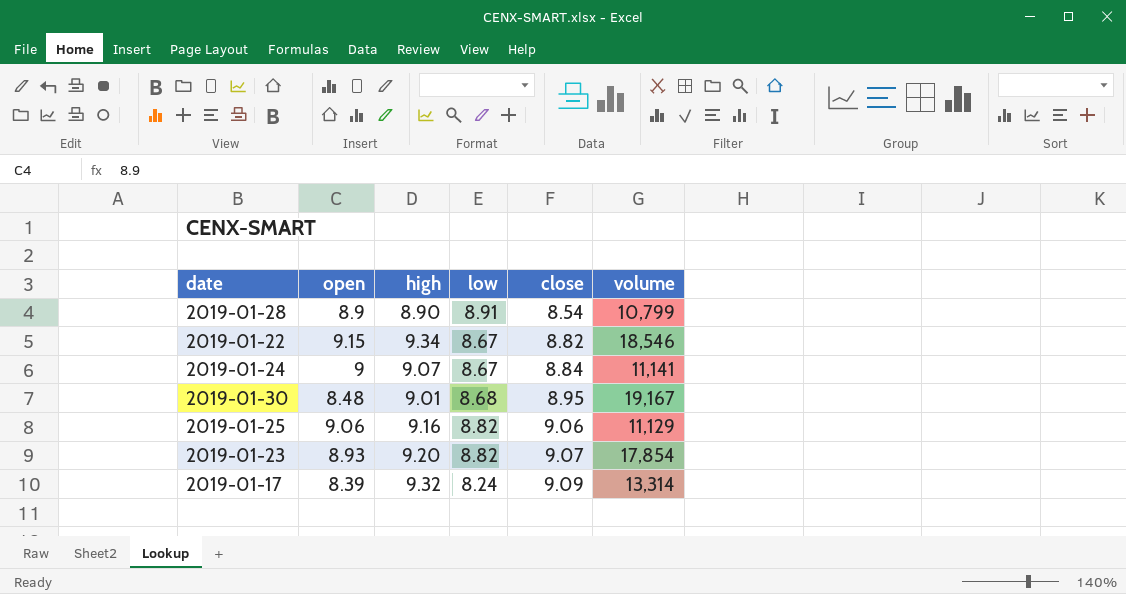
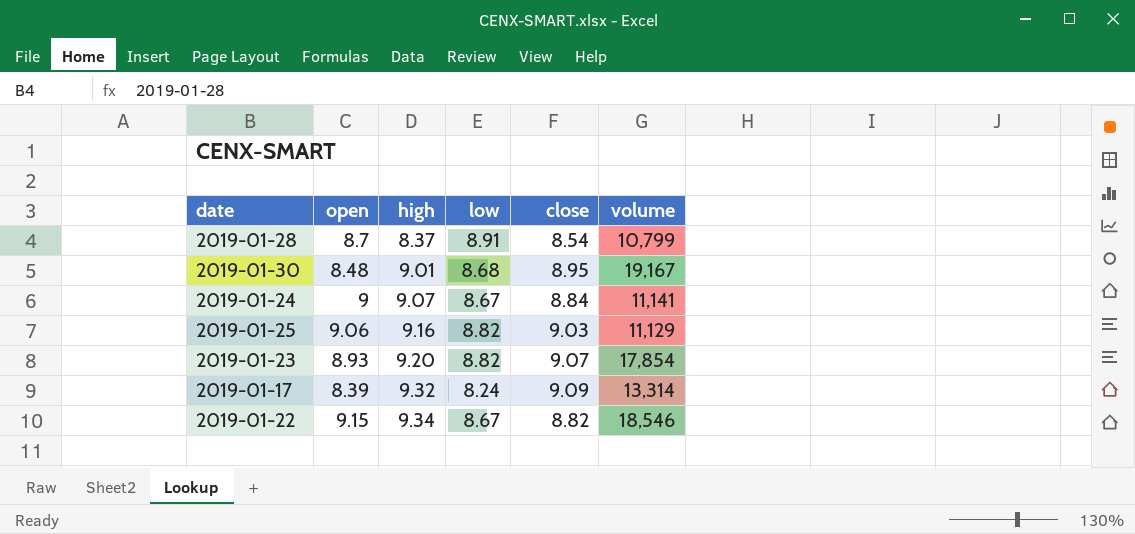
row order: close ascending -> high ascending
2019-01-28 | open: 8.9 -> 8.7
2019-01-28 | high: 8.90 -> 8.37
2019-01-25 | close: 9.06 -> 9.03

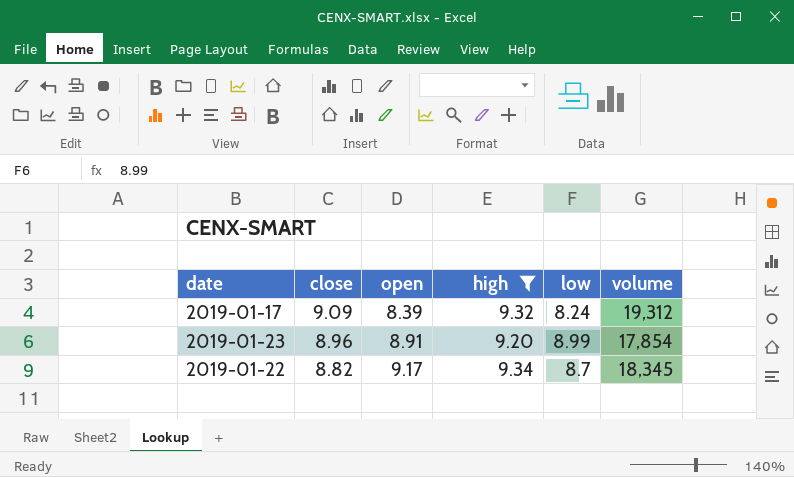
filter: none -> high >= 9.20
row order: high ascending -> close descending
column close | position: 5 -> 2
2019-01-17 | volume: 13,314 -> 19,312
2019-01-23 | close: 9.07 -> 8.96
2019-01-23 | open: 8.93 -> 8.91
2019-01-23 | low: 8.82 -> 8.99
2019-01-22 | open: 9.15 -> 9.17
2019-01-22 | low: 8.67 -> 8.7
2019-01-22 | volume: 18,546 -> 18,345

